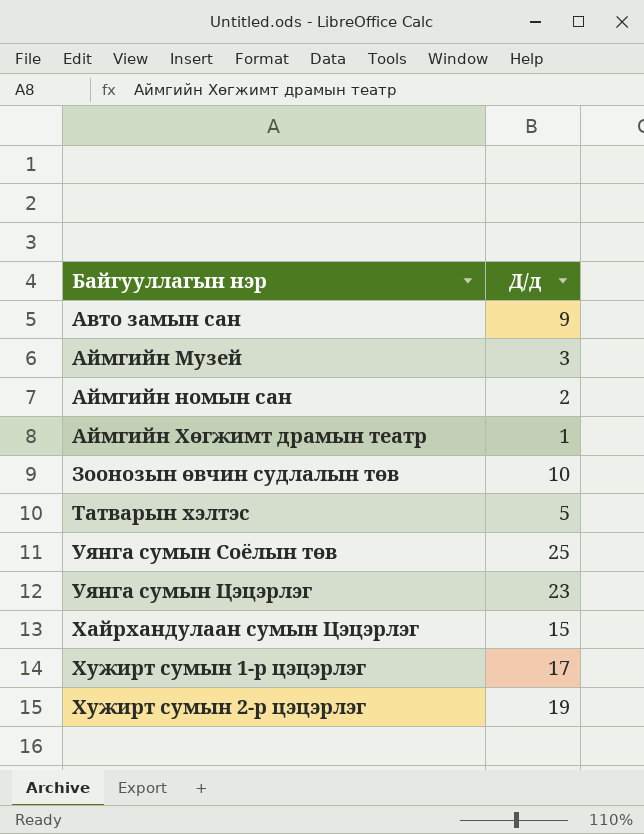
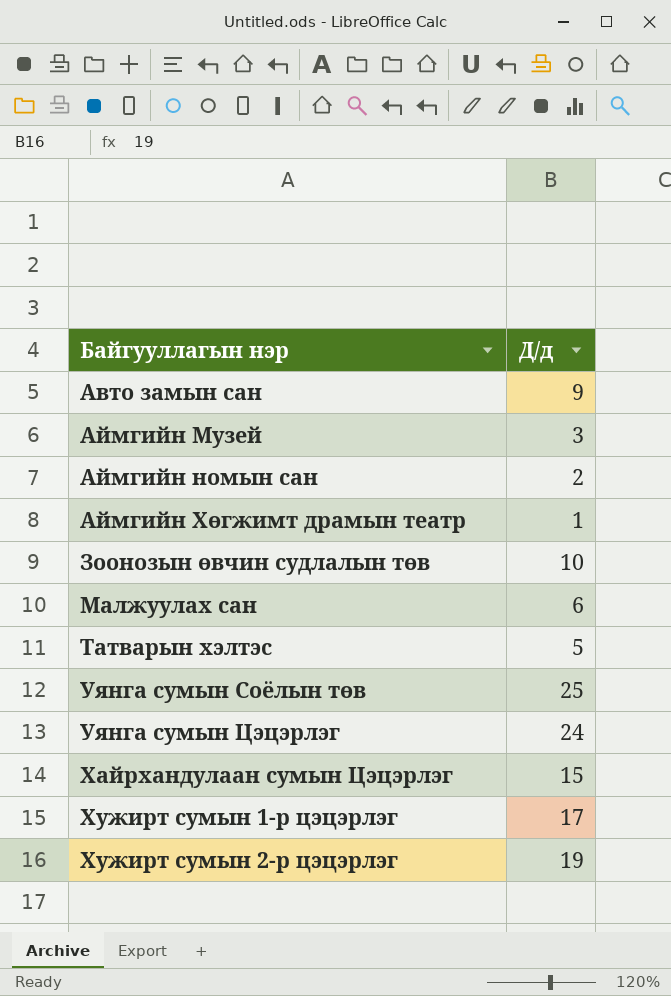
row Малжуулах сан: none -> 6
Уянга сумын Цэцэрлэг | Д/д: 23 -> 24

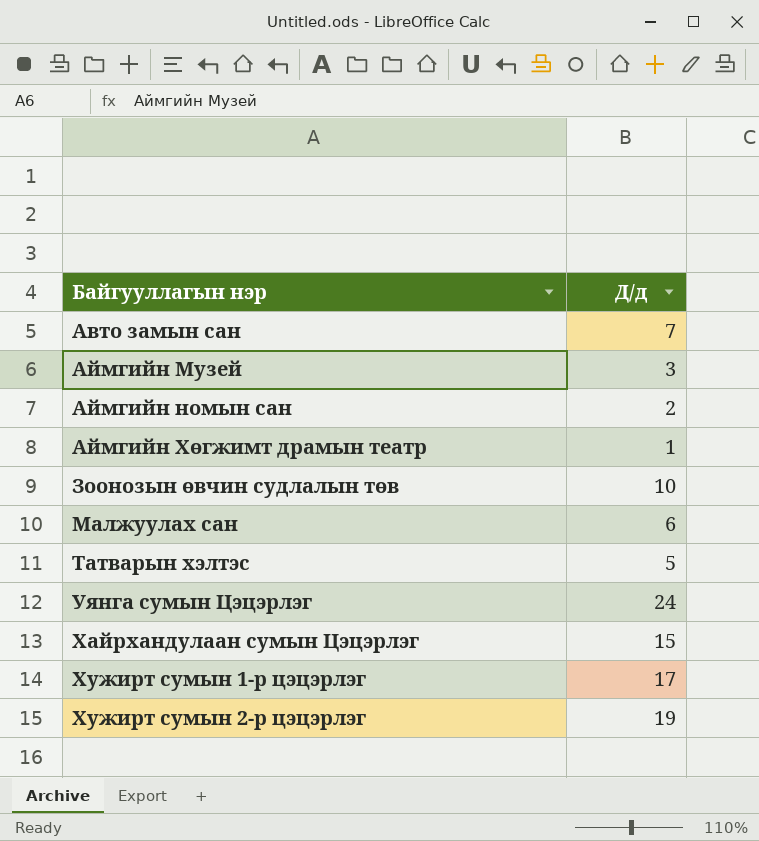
row Уянга сумын Соёлын төв: 25 -> none
Авто замын сан | Д/д: 9 -> 7

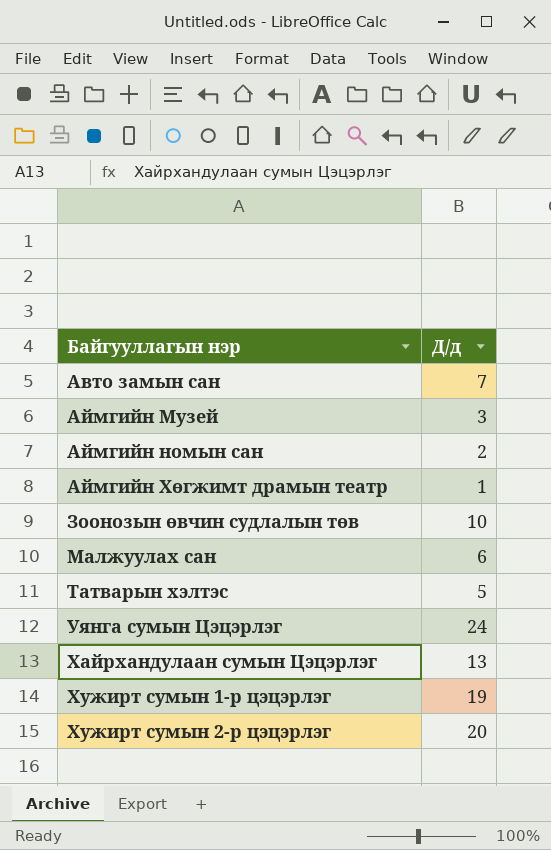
Хайрхандулаан сумын Цэцэрлэг | Д/д: 15 -> 13
Хужирт сумын 1-р цэцэрлэг | Д/д: 17 -> 19
Хужирт сумын 2-р цэцэрлэг | Д/д: 19 -> 20

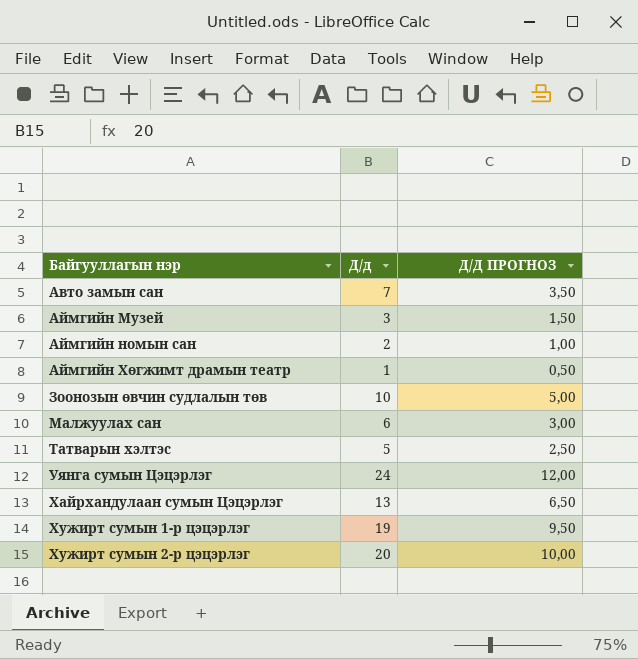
column Д/Д ПРОГНОЗ | formula: none -> [Д/д] * 0,5

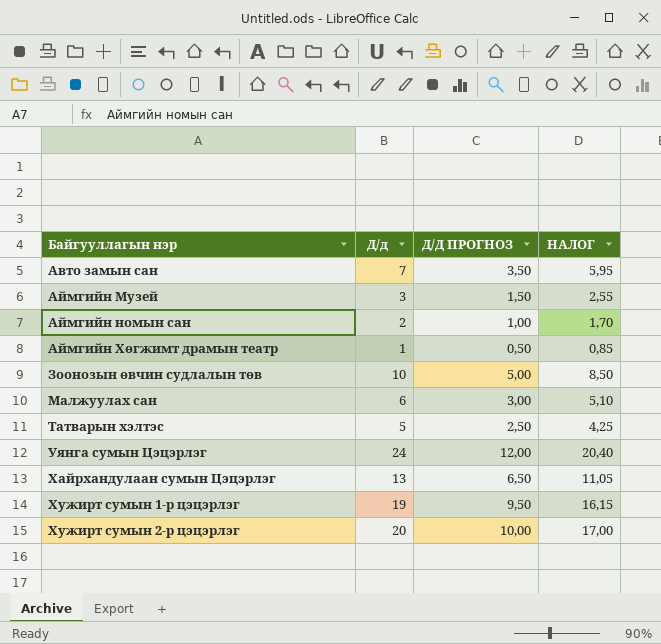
column НАЛОГ | formula: none -> [Д/д] * 0,85

